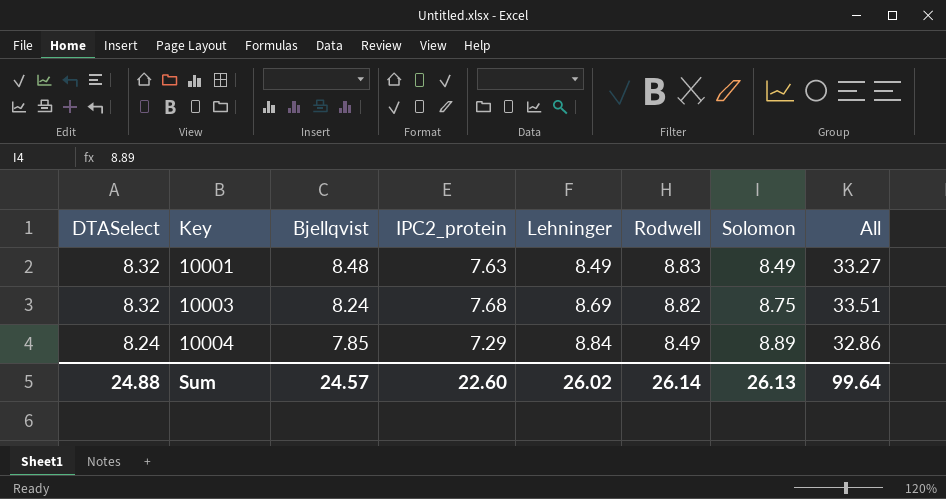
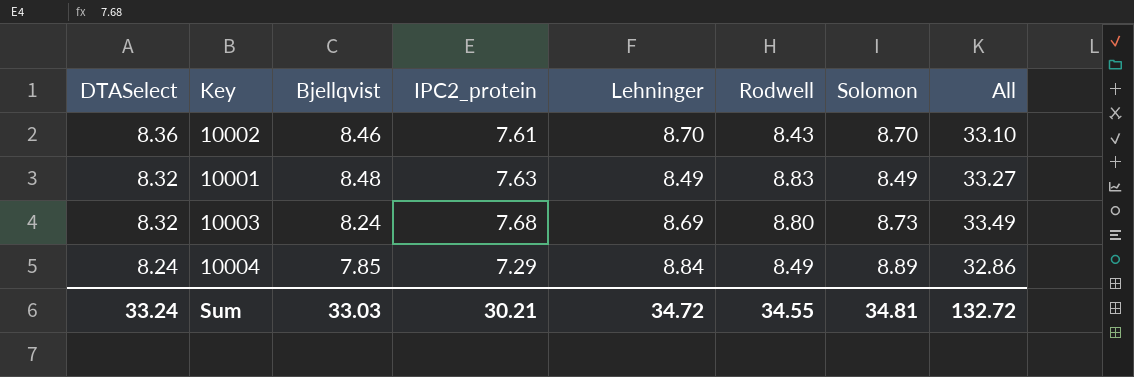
row 10002: none -> 8.36 | 8.46 | 7.61 | 8.70 | 8.43 | 8.70 | 33.10
10003 | Rodwell: 8.82 -> 8.80
10003 | Solomon: 8.75 -> 8.73
10003 | All: 33.51 -> 33.49
Sum | DTASelect: 24.88 -> 33.24
Sum | Bjellqvist: 24.57 -> 33.03
Sum | IPC2_protein: 22.60 -> 30.21
Sum | Lehninger: 26.02 -> 34.72
Sum | Rodwell: 26.14 -> 34.55
Sum | Solomon: 26.13 -> 34.81
Sum | All: 99.64 -> 132.72

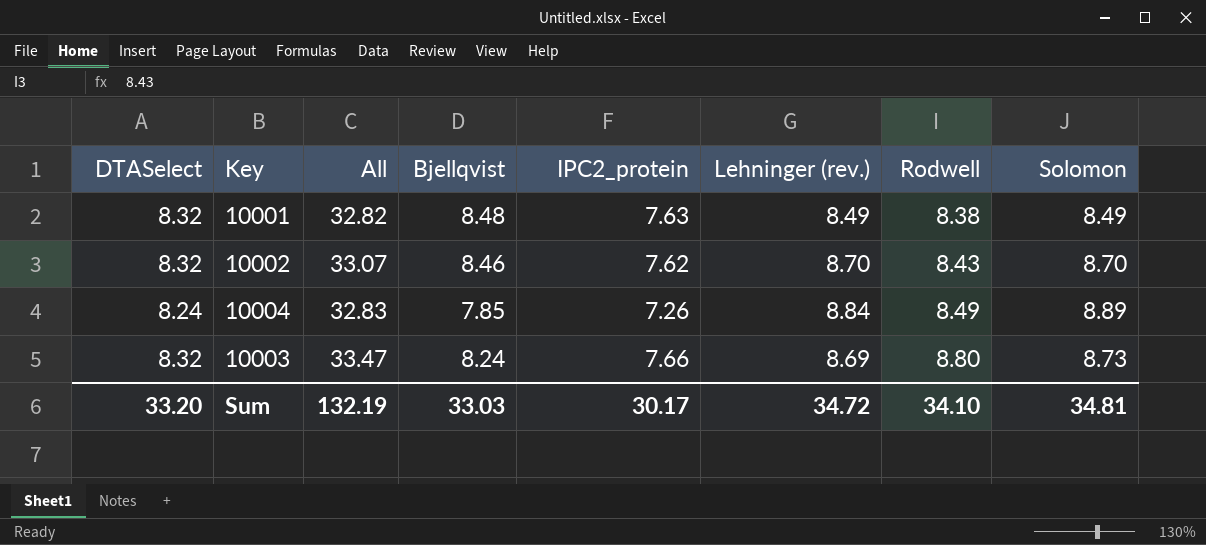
row order: DTASelect descending -> Rodwell ascending
column All | position: 8 -> 3
column name: Lehninger -> Lehninger (rev.)
10001 | All: 33.27 -> 32.82
10001 | Rodwell: 8.83 -> 8.38
10002 | DTASelect: 8.36 -> 8.32
10002 | All: 33.10 -> 33.07
10002 | IPC2_protein: 7.61 -> 7.62
10004 | All: 32.86 -> 32.83
10004 | IPC2_protein: 7.29 -> 7.26
10003 | All: 33.49 -> 33.47
10003 | IPC2_protein: 7.68 -> 7.66
Sum | DTASelect: 33.24 -> 33.20
Sum | All: 132.72 -> 132.19
Sum | IPC2_protein: 30.21 -> 30.17
Sum | Rodwell: 34.55 -> 34.10

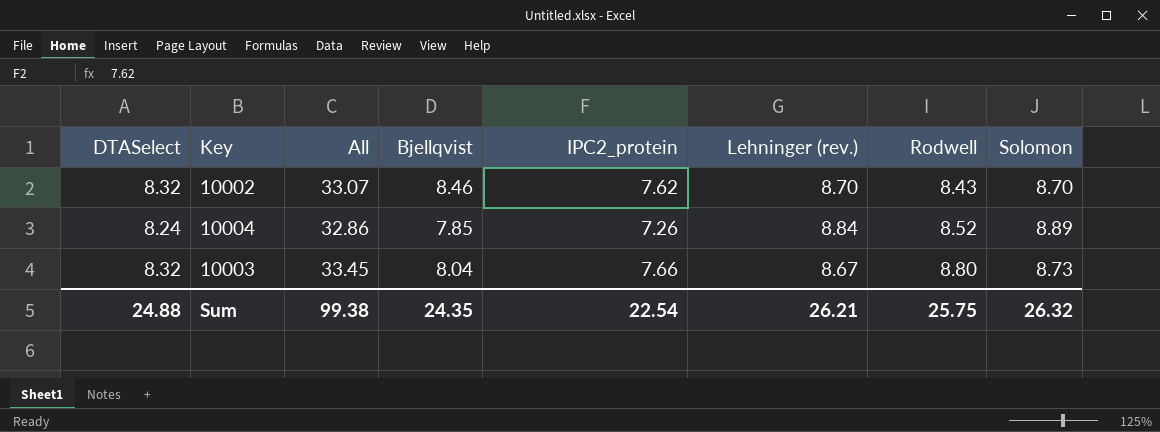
row 10001: 8.32 | 32.82 | 8.48 | 7.63 | 8.49 | 8.38 | 8.49 -> none
10004 | All: 32.83 -> 32.86
10004 | Rodwell: 8.49 -> 8.52
10003 | All: 33.47 -> 33.45
10003 | Bjellqvist: 8.24 -> 8.04
10003 | Lehninger (rev.): 8.69 -> 8.67
Sum | DTASelect: 33.20 -> 24.88
Sum | All: 132.19 -> 99.38
Sum | Bjellqvist: 33.03 -> 24.35
Sum | IPC2_protein: 30.17 -> 22.54
Sum | Lehninger (rev.): 34.72 -> 26.21
Sum | Rodwell: 34.10 -> 25.75
Sum | Solomon: 34.81 -> 26.32

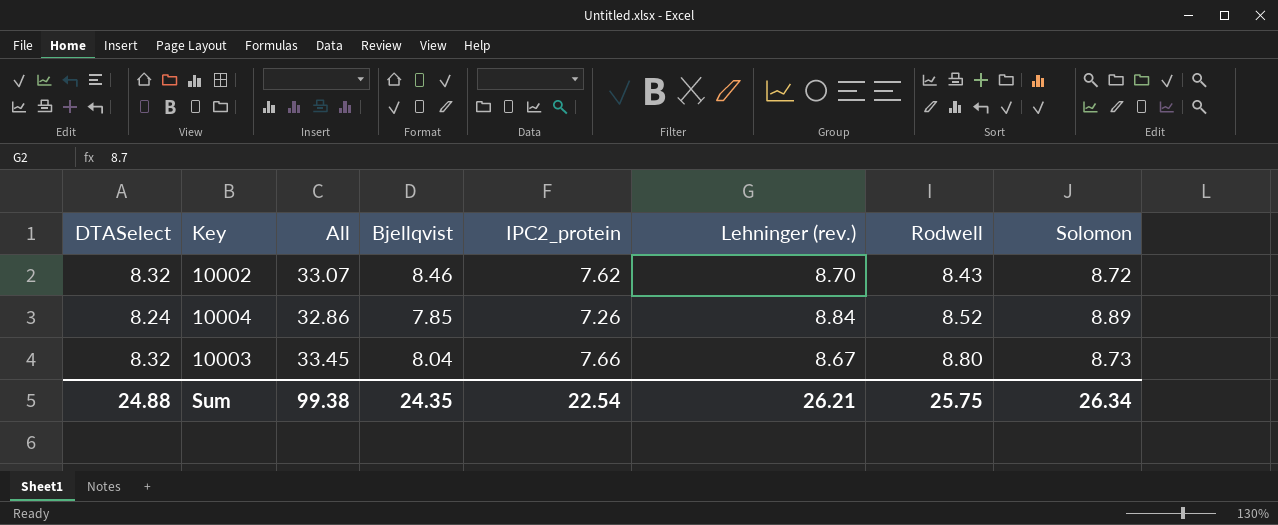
10002 | Solomon: 8.70 -> 8.72
Sum | Solomon: 26.32 -> 26.34

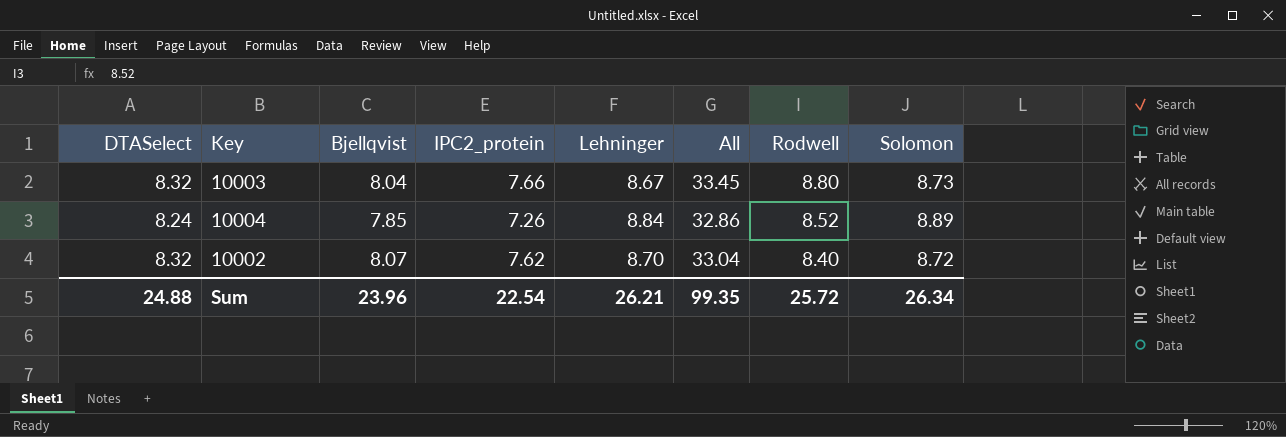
row order: Rodwell ascending -> Rodwell descending
column name: Lehninger (rev.) -> Lehninger
column All | position: 3 -> 6
10002 | Bjellqvist: 8.46 -> 8.07
10002 | All: 33.07 -> 33.04
10002 | Rodwell: 8.43 -> 8.40
Sum | Bjellqvist: 24.35 -> 23.96
Sum | All: 99.38 -> 99.35
Sum | Rodwell: 25.75 -> 25.72

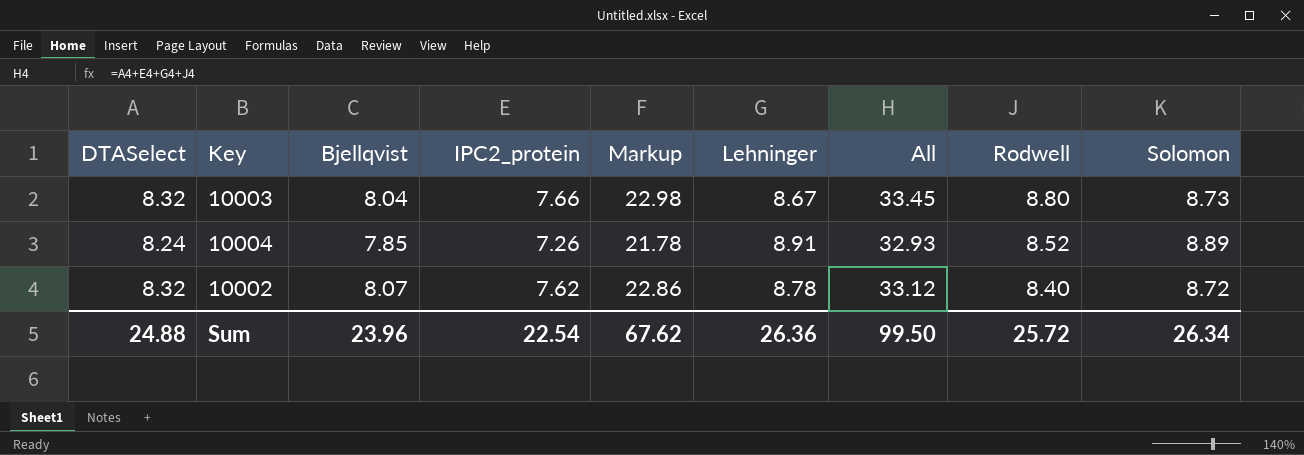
column Markup | formula: none -> [IPC2_protein] * 3
10004 | Lehninger: 8.84 -> 8.91
10004 | All: 32.86 -> 32.93
10002 | Lehninger: 8.70 -> 8.78
10002 | All: 33.04 -> 33.12
Sum | Lehninger: 26.21 -> 26.36
Sum | All: 99.35 -> 99.50

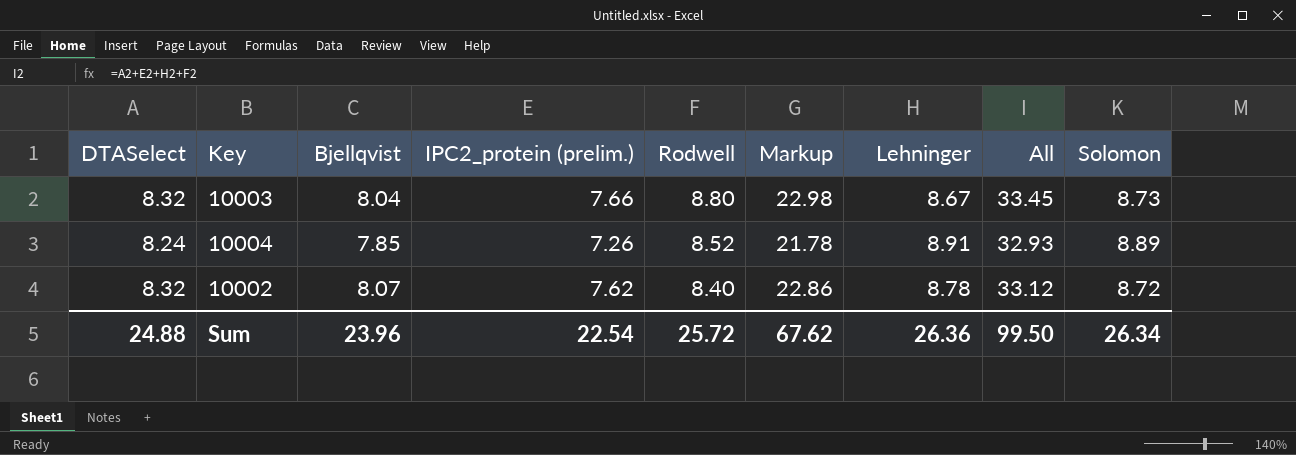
column name: IPC2_protein -> IPC2_protein (prelim.)
column Rodwell | position: 8 -> 5

